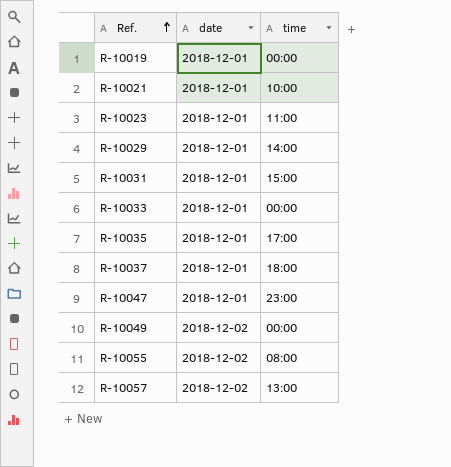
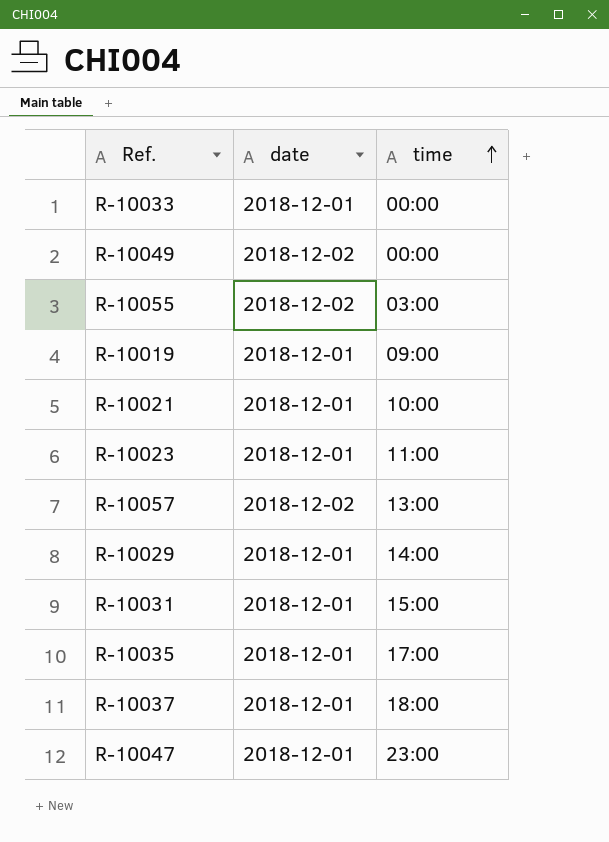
row order: Ref. ascending -> time ascending
R-10055 | time: 08:00 -> 03:00
R-10019 | time: 00:00 -> 09:00

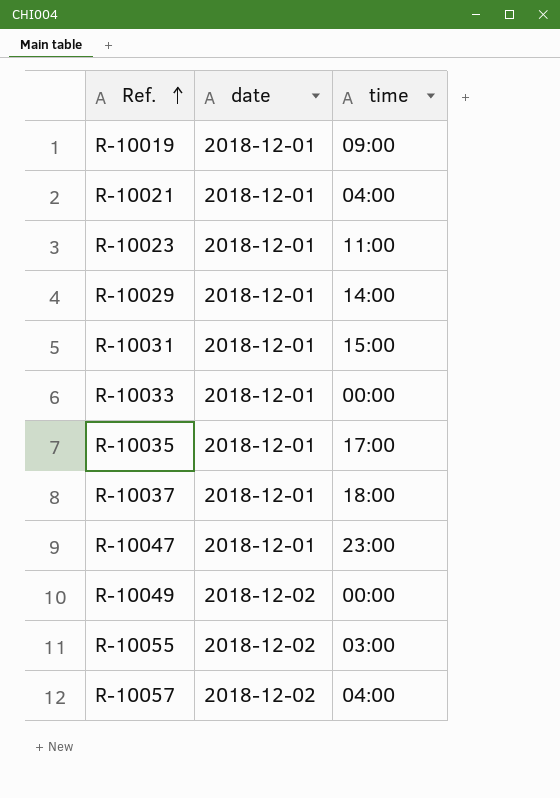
row order: time ascending -> Ref. ascending
R-10021 | time: 10:00 -> 04:00
R-10057 | time: 13:00 -> 04:00

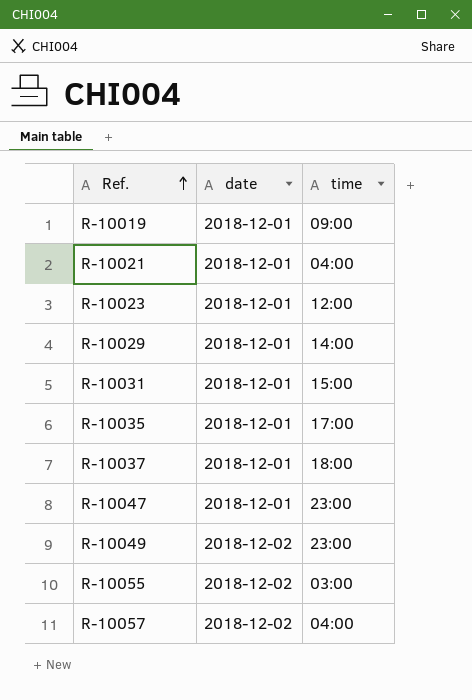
row R-10033: 2018-12-01 | 00:00 -> none
R-10023 | time: 11:00 -> 12:00
R-10049 | time: 00:00 -> 23:00

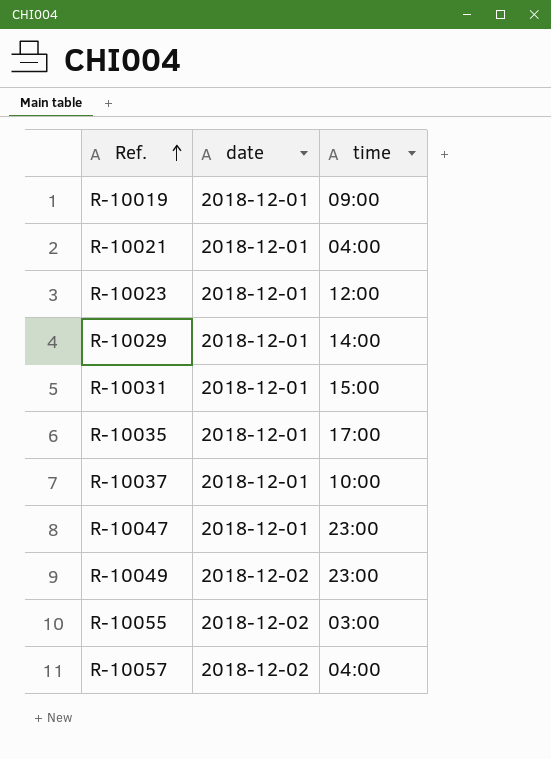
R-10037 | time: 18:00 -> 10:00

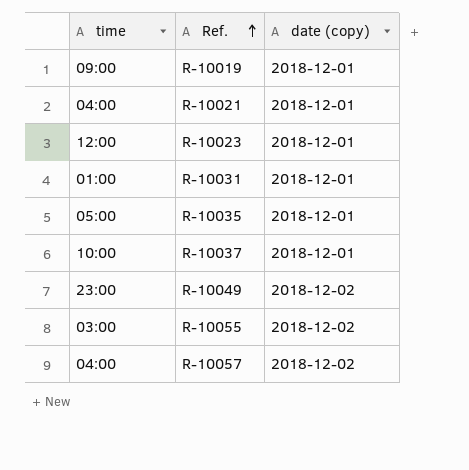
column time | position: 3 -> 1
column name: date -> date (copy)
row R-10029: 2018-12-01 | 14:00 -> none
row R-10047: 2018-12-01 | 23:00 -> none
R-10031 | time: 15:00 -> 01:00
R-10035 | time: 17:00 -> 05:00

